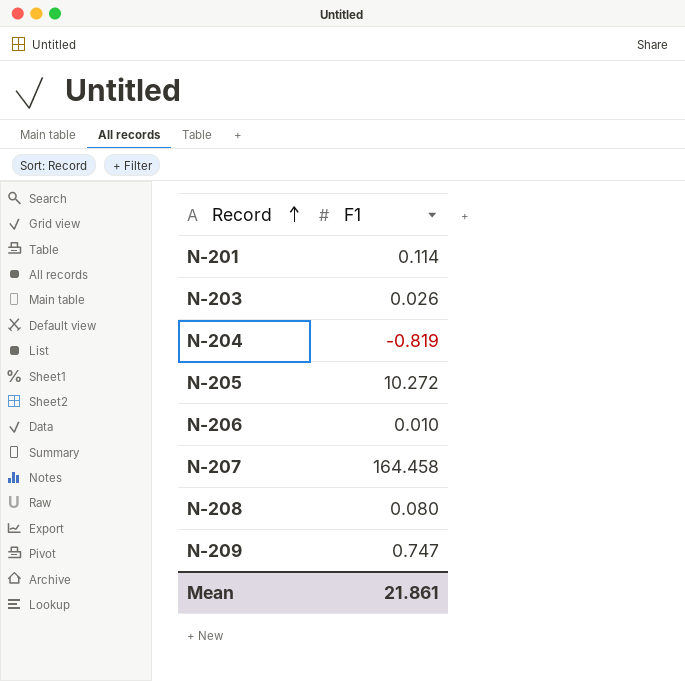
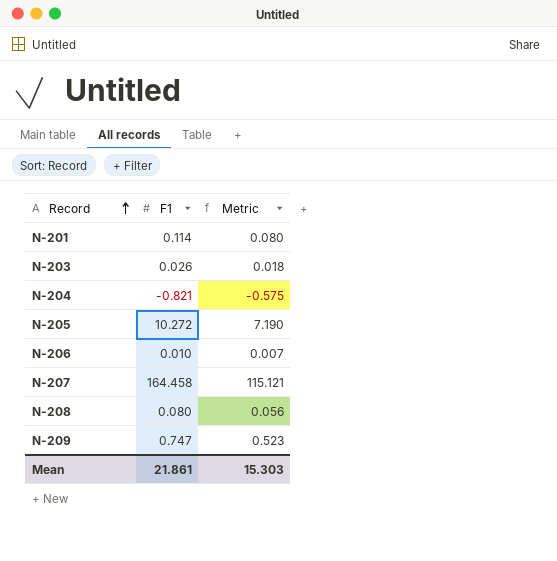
column Metric | formula: none -> [F1] * 0.7
N-204 | F1: -0.819 -> -0.821

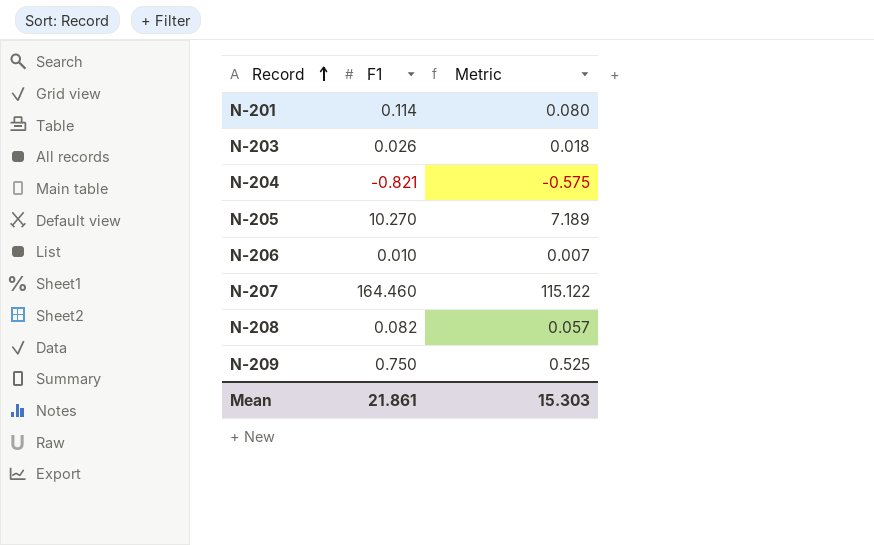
N-205 | F1: 10.272 -> 10.270
N-205 | Metric: 7.190 -> 7.189
N-207 | F1: 164.458 -> 164.460
N-207 | Metric: 115.121 -> 115.122
N-208 | F1: 0.080 -> 0.082
N-208 | Metric: 0.056 -> 0.057
N-209 | F1: 0.747 -> 0.750
N-209 | Metric: 0.523 -> 0.525

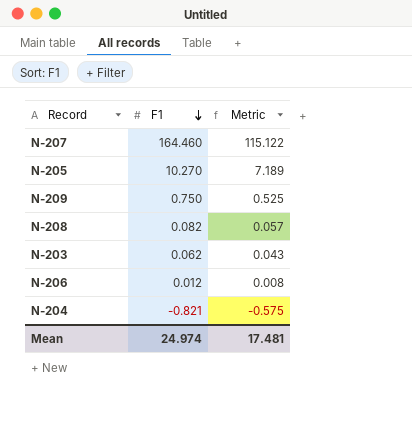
row order: Record ascending -> F1 descending
row N-201: 0.114 | 0.080 -> none
N-203 | F1: 0.026 -> 0.062
N-203 | Metric: 0.018 -> 0.043
N-206 | F1: 0.010 -> 0.012
N-206 | Metric: 0.007 -> 0.008
Mean | F1: 21.861 -> 24.974
Mean | Metric: 15.303 -> 17.481

